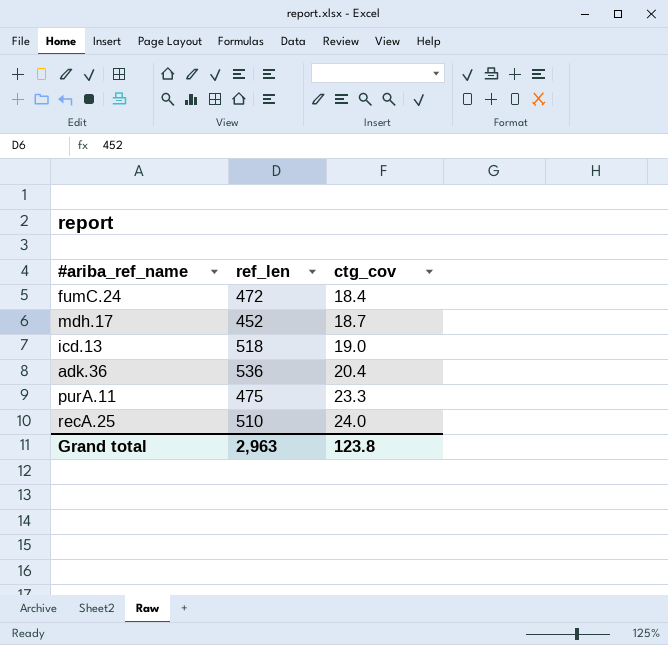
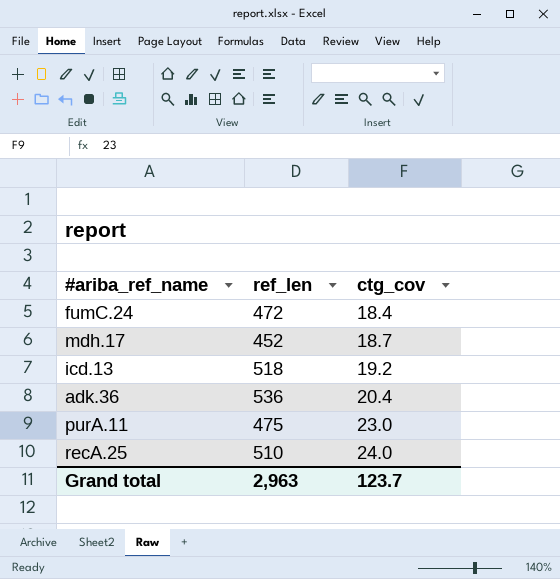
icd.13 | ctg_cov: 19.0 -> 19.2
purA.11 | ctg_cov: 23.3 -> 23.0
Grand total | ctg_cov: 123.8 -> 123.7

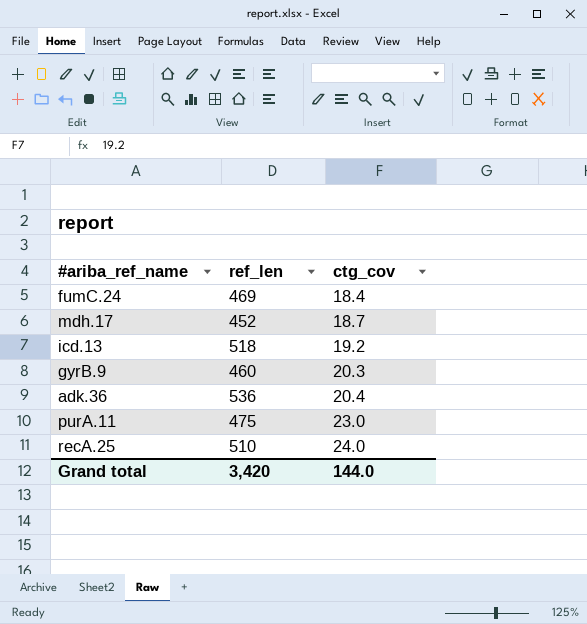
fumC.24 | ref_len: 472 -> 469
row gyrB.9: none -> 460 | 20.3
Grand total | ref_len: 2,963 -> 3,420
Grand total | ctg_cov: 123.7 -> 144.0

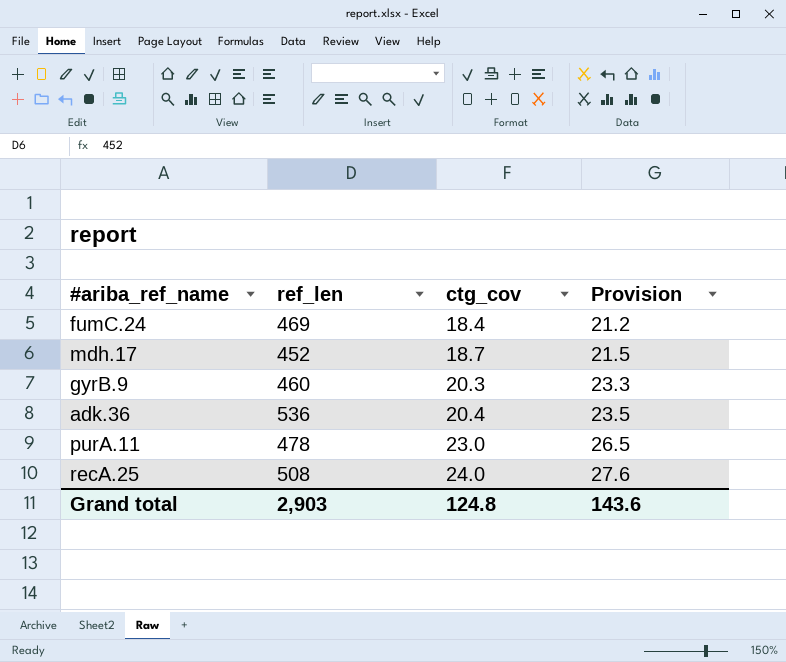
column Provision | formula: none -> [ctg_cov] * 1.15
row icd.13: 518 | 19.2 -> none
purA.11 | ref_len: 475 -> 478
recA.25 | ref_len: 510 -> 508
Grand total | ref_len: 3,420 -> 2,903
Grand total | ctg_cov: 144.0 -> 124.8

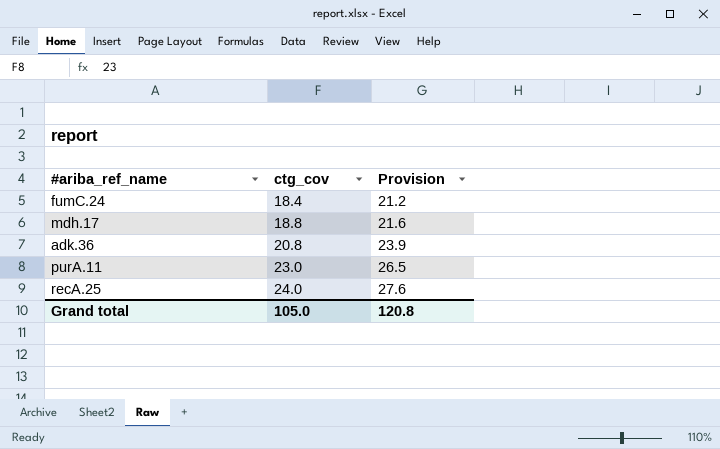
column ref_len | position: 2 -> none
row gyrB.9: 460 | 20.3 | 23.3 -> none
mdh.17 | ctg_cov: 18.7 -> 18.8
mdh.17 | Provision: 21.5 -> 21.6
adk.36 | ctg_cov: 20.4 -> 20.8
adk.36 | Provision: 23.5 -> 23.9
Grand total | ctg_cov: 124.8 -> 105.0
Grand total | Provision: 143.6 -> 120.8

